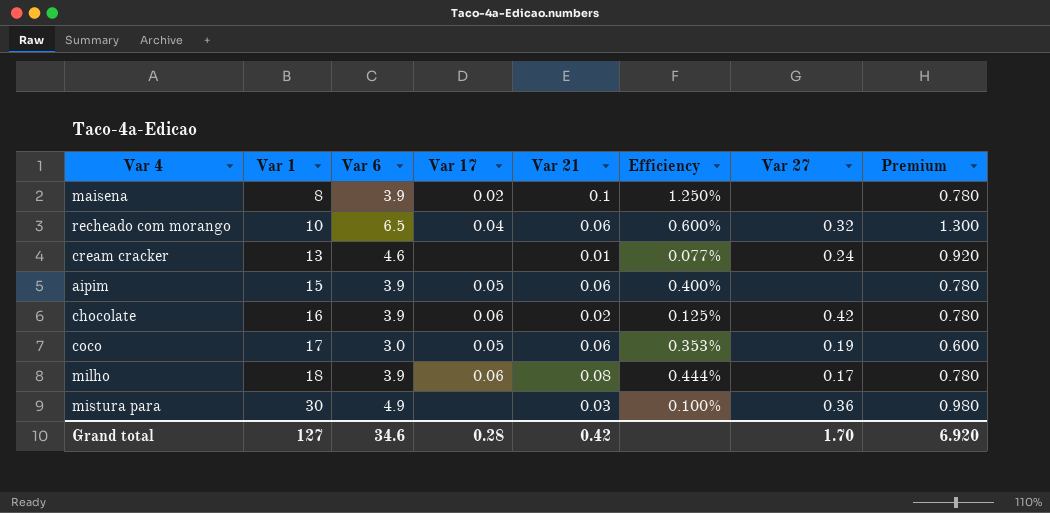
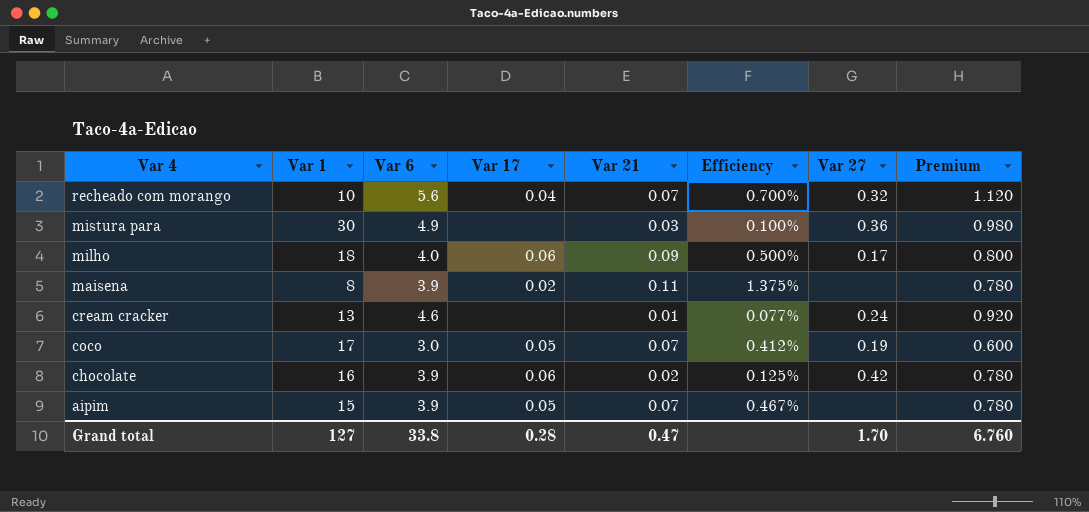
row order: Var 1 ascending -> Var 4 descending
recheado com morango | Var 6: 6.5 -> 5.6
recheado com morango | Var 21: 0.06 -> 0.07
recheado com morango | Efficiency: 0.600% -> 0.700%
recheado com morango | Premium: 1.300 -> 1.120
milho | Var 6: 3.9 -> 4.0
milho | Var 21: 0.08 -> 0.09
milho | Efficiency: 0.444% -> 0.500%
milho | Premium: 0.780 -> 0.800
maisena | Var 21: 0.1 -> 0.11
maisena | Efficiency: 1.250% -> 1.375%
coco | Var 21: 0.06 -> 0.07
coco | Efficiency: 0.353% -> 0.412%
aipim | Var 21: 0.06 -> 0.07
aipim | Efficiency: 0.400% -> 0.467%
Grand total | Var 6: 34.6 -> 33.8
Grand total | Var 21: 0.42 -> 0.47
Grand total | Premium: 6.920 -> 6.760

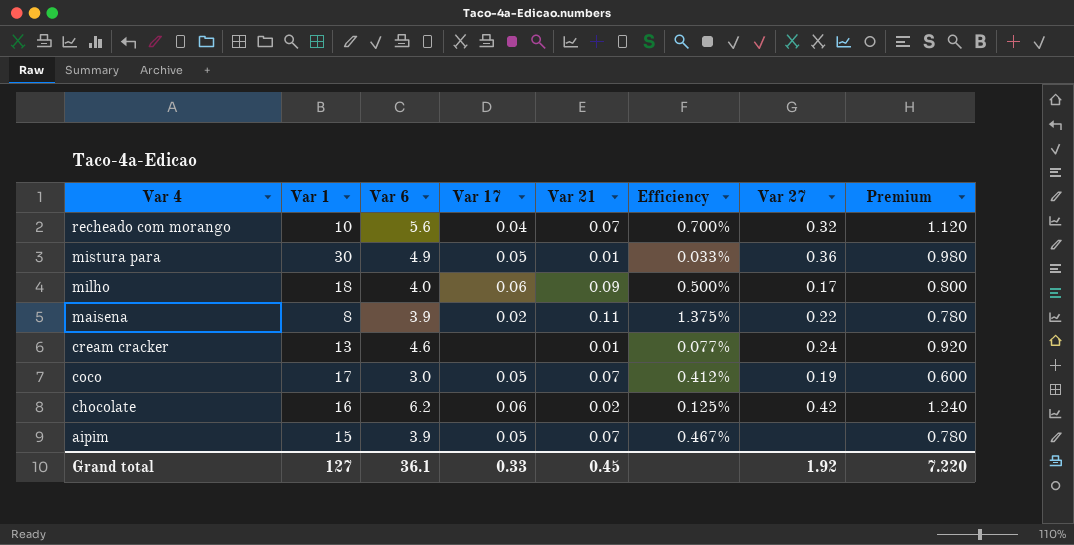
mistura para | Var 17: none -> 0.05
mistura para | Var 21: 0.03 -> 0.01
mistura para | Efficiency: 0.100% -> 0.033%
maisena | Var 27: none -> 0.22
chocolate | Var 6: 3.9 -> 6.2
chocolate | Premium: 0.780 -> 1.240
Grand total | Var 6: 33.8 -> 36.1
Grand total | Var 17: 0.28 -> 0.33
Grand total | Var 21: 0.47 -> 0.45
Grand total | Var 27: 1.70 -> 1.92
Grand total | Premium: 6.760 -> 7.220

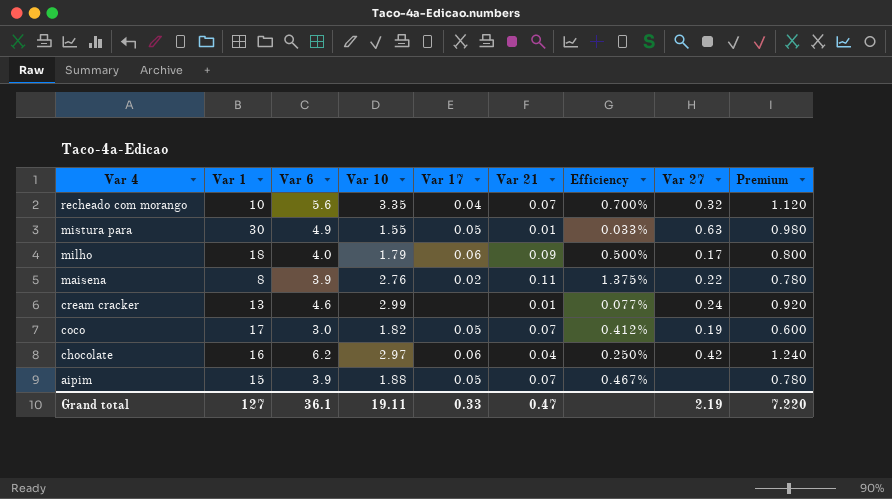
column Var 10 | position: none -> 4
mistura para | Var 27: 0.36 -> 0.63
chocolate | Var 21: 0.02 -> 0.04
chocolate | Efficiency: 0.125% -> 0.250%
Grand total | Var 21: 0.45 -> 0.47
Grand total | Var 27: 1.92 -> 2.19

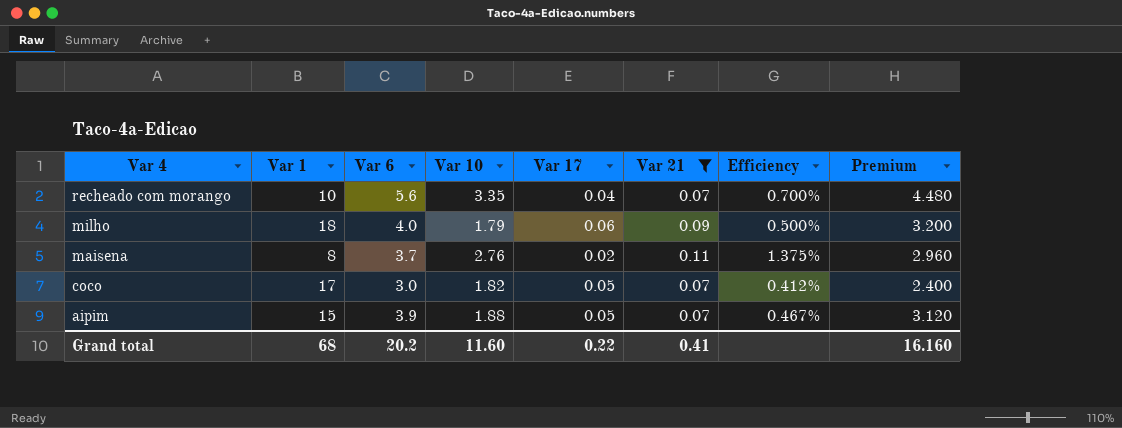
filter: none -> Var 21 >= 0.07
column Var 27 | position: 8 -> none
column Premium | formula: [Var 6] * 0.2 -> [Var 6] * 0.8
maisena | Var 6: 3.9 -> 3.7
Grand total | Var 1: 127 -> 68
Grand total | Var 6: 36.1 -> 20.2
Grand total | Var 10: 19.11 -> 11.60
Grand total | Var 17: 0.33 -> 0.22
Grand total | Var 21: 0.47 -> 0.41
Grand total | Premium: 7.220 -> 16.160

